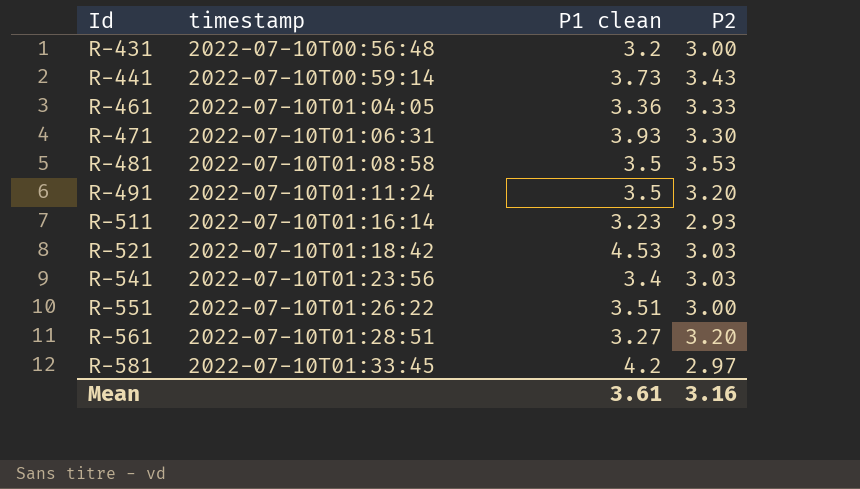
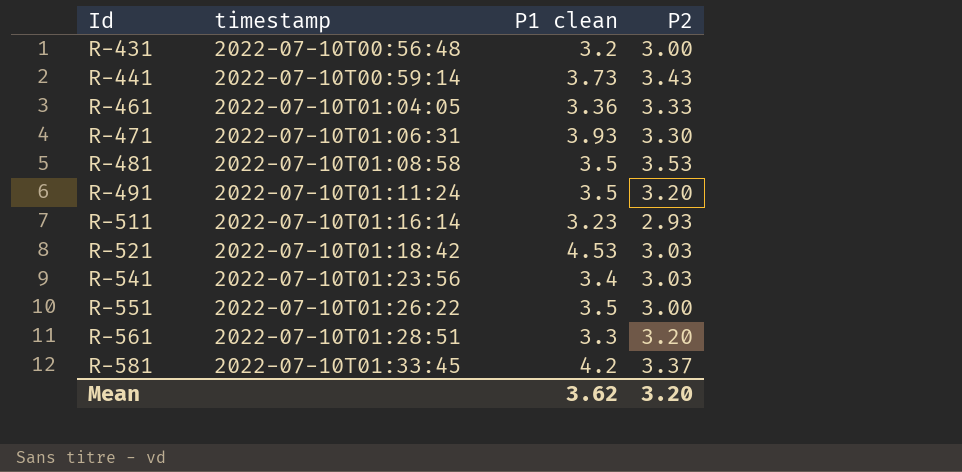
R-551 | P1 clean: 3.51 -> 3.5
R-561 | P1 clean: 3.27 -> 3.3
R-581 | P2: 2.97 -> 3.37
Mean | P1 clean: 3.61 -> 3.62
Mean | P2: 3.16 -> 3.20

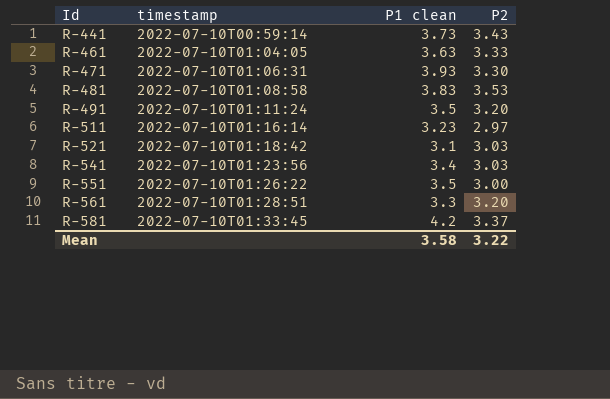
row R-431: 2022-07-10T00:56:48 | 3.2 | 3.00 -> none
R-461 | P1 clean: 3.36 -> 3.63
R-481 | P1 clean: 3.5 -> 3.83
R-511 | P2: 2.93 -> 2.97
R-521 | P1 clean: 4.53 -> 3.1
Mean | P1 clean: 3.62 -> 3.58
Mean | P2: 3.20 -> 3.22

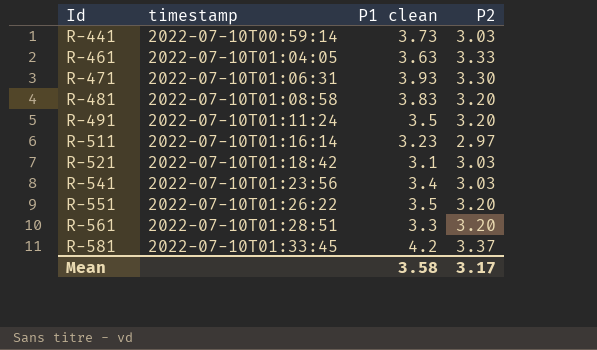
R-441 | P2: 3.43 -> 3.03
R-481 | P2: 3.53 -> 3.20
R-551 | P2: 3.00 -> 3.20
Mean | P2: 3.22 -> 3.17

